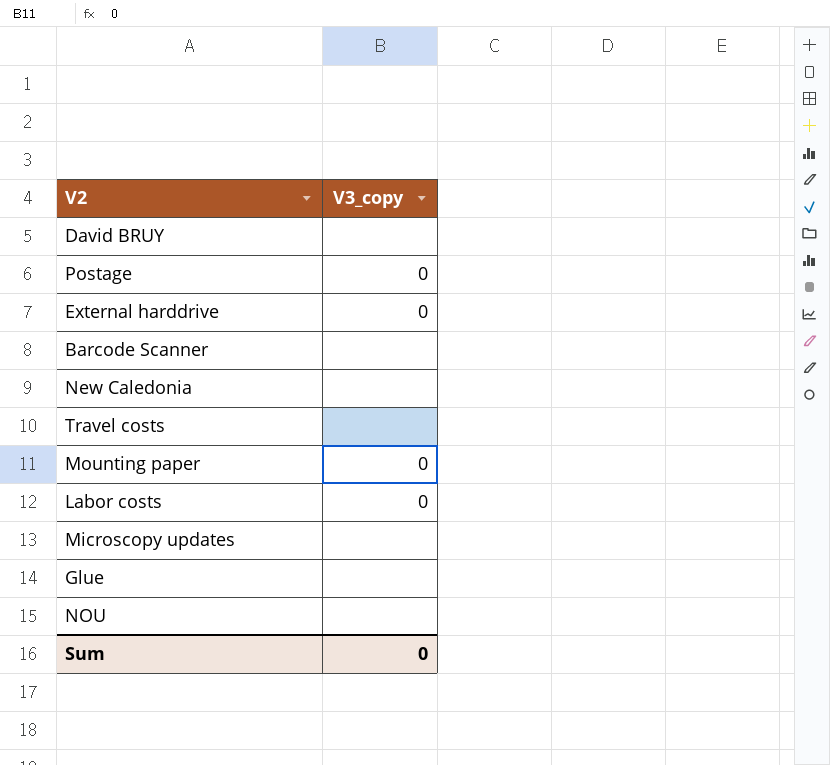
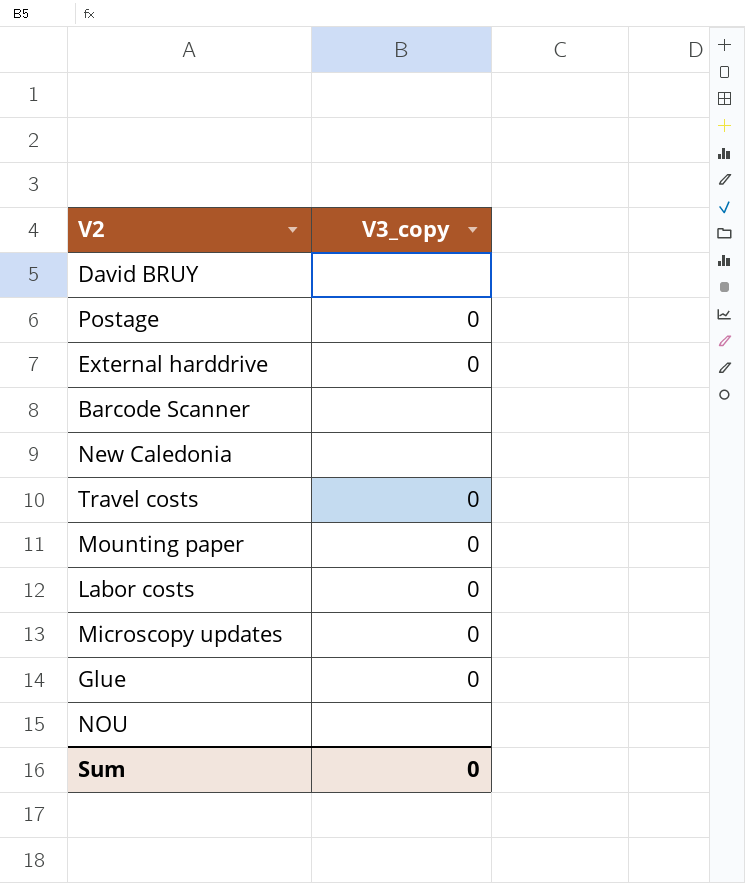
Travel costs | V3_copy: none -> 0
Microscopy updates | V3_copy: none -> 0
Glue | V3_copy: none -> 0

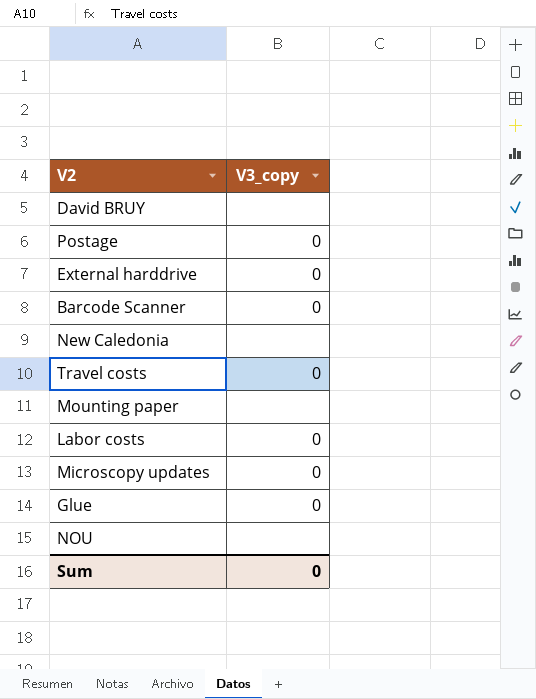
Barcode Scanner | V3_copy: none -> 0
Mounting paper | V3_copy: 0 -> none

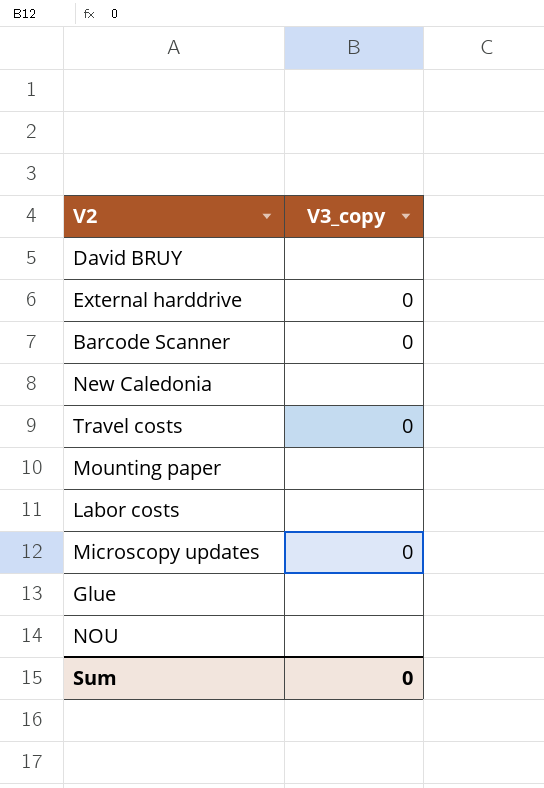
row Postage: 0 -> none
Labor costs | V3_copy: 0 -> none
Glue | V3_copy: 0 -> none

